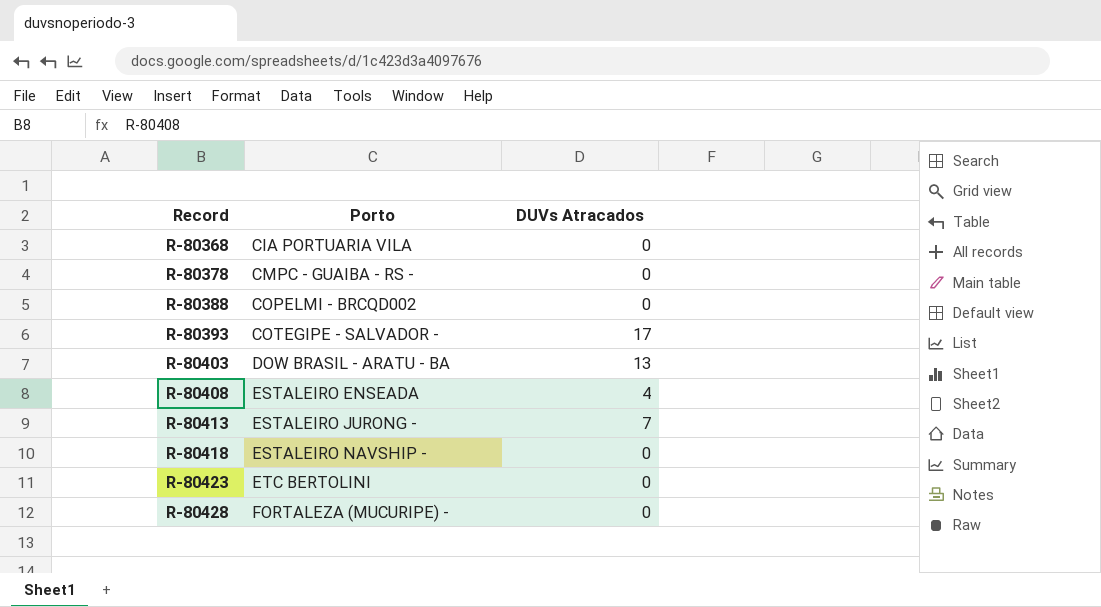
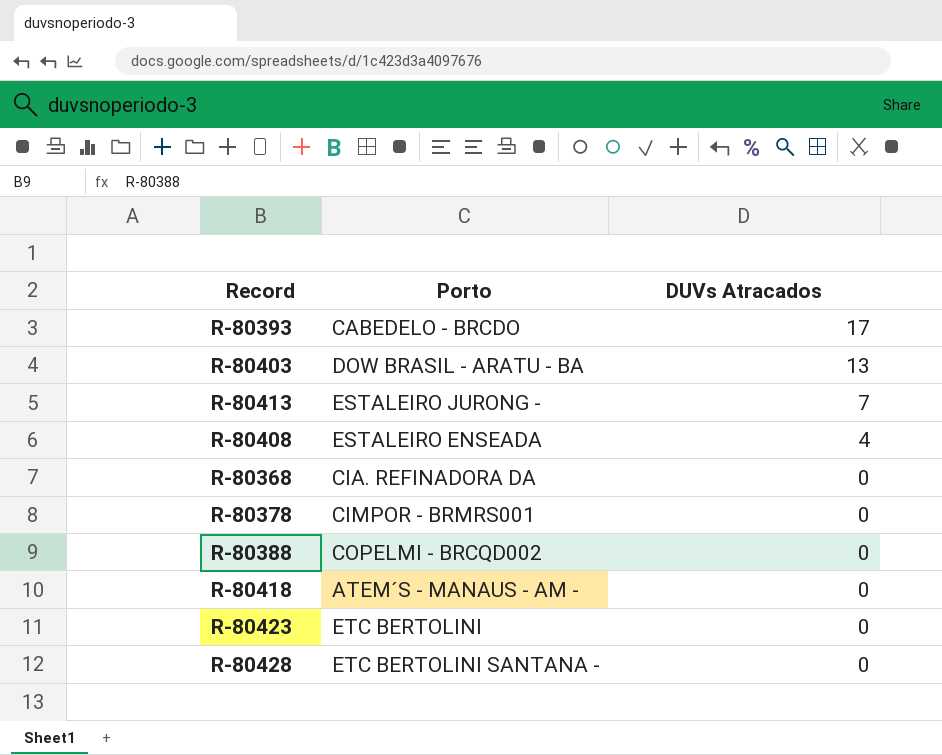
row order: Record ascending -> DUVs Atracados descending
R-80393 | Porto: COTEGIPE - SALVADOR - -> CABEDELO - BRCDO
R-80368 | Porto: CIA PORTUARIA VILA -> CIA. REFINADORA DA
R-80378 | Porto: CMPC - GUAIBA - RS - -> CIMPOR - BRMRS001
R-80418 | Porto: ESTALEIRO NAVSHIP - -> ATEM´S - MANAUS - AM -
R-80428 | Porto: FORTALEZA (MUCURIPE) - -> ETC BERTOLINI SANTANA -

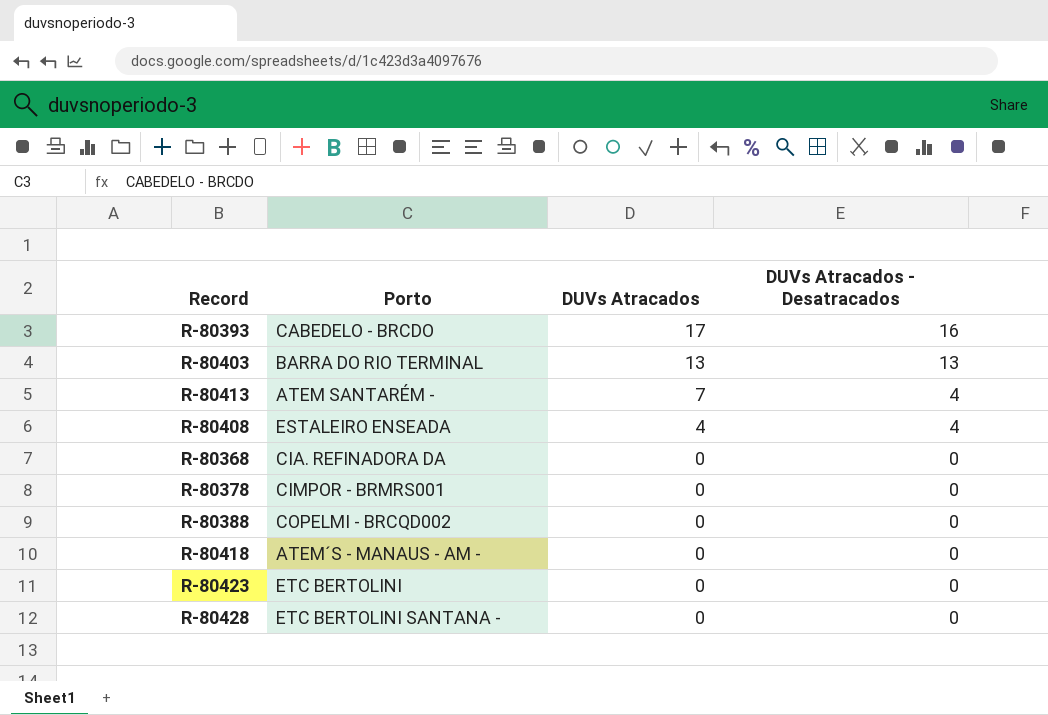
column DUVs Atracados - Desatracados | position: none -> 4
R-80403 | Porto: DOW BRASIL - ARATU - BA -> BARRA DO RIO TERMINAL
R-80413 | Porto: ESTALEIRO JURONG - -> ATEM SANTARÉM -

